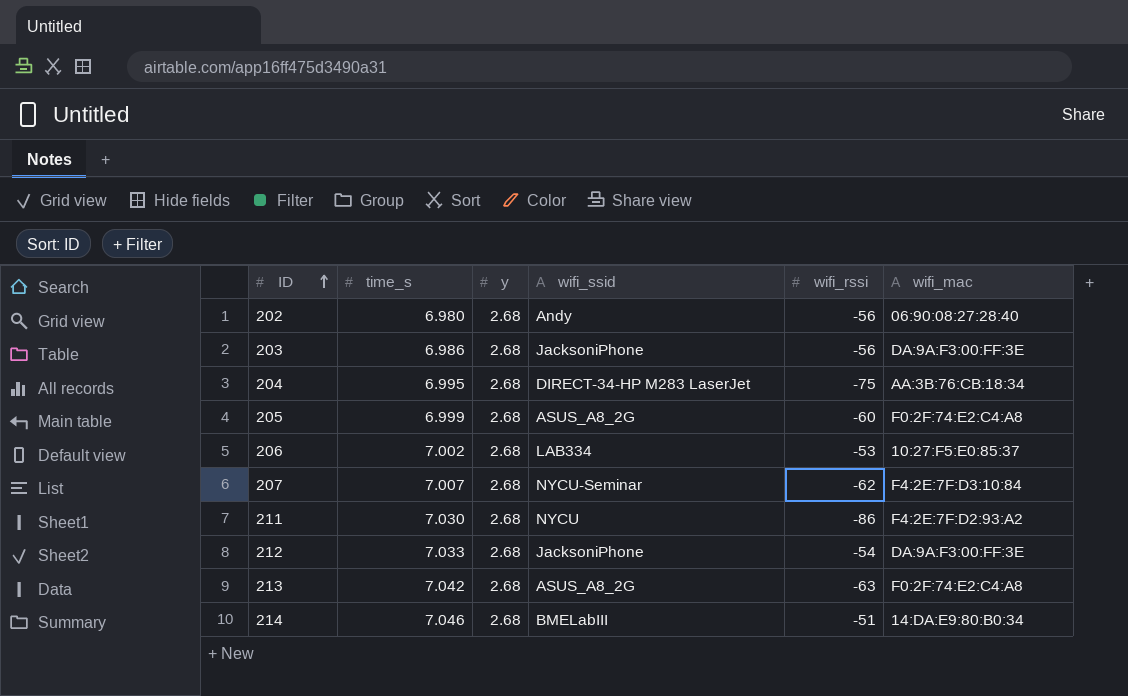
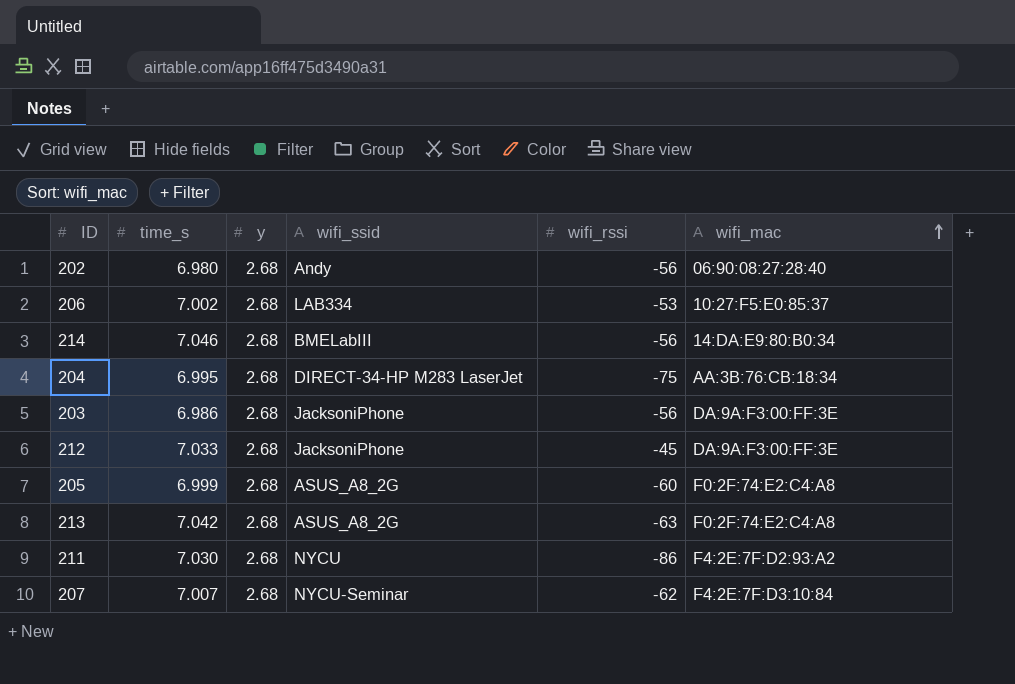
row order: ID ascending -> wifi_mac ascending
214 | wifi_rssi: -51 -> -56
212 | wifi_rssi: -54 -> -45

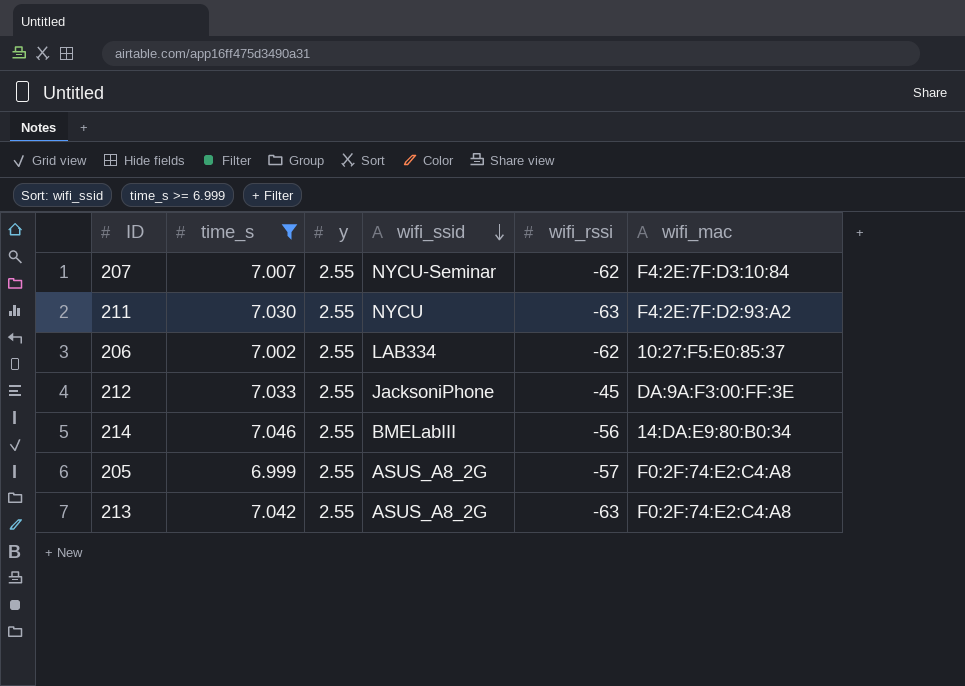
filter: none -> time_s >= 6.999
row order: wifi_mac ascending -> wifi_ssid descending
207 | y: 2.68 -> 2.55
211 | y: 2.68 -> 2.55
211 | wifi_rssi: -86 -> -63
206 | y: 2.68 -> 2.55
206 | wifi_rssi: -53 -> -62
212 | y: 2.68 -> 2.55
214 | y: 2.68 -> 2.55
205 | y: 2.68 -> 2.55
205 | wifi_rssi: -60 -> -57
213 | y: 2.68 -> 2.55

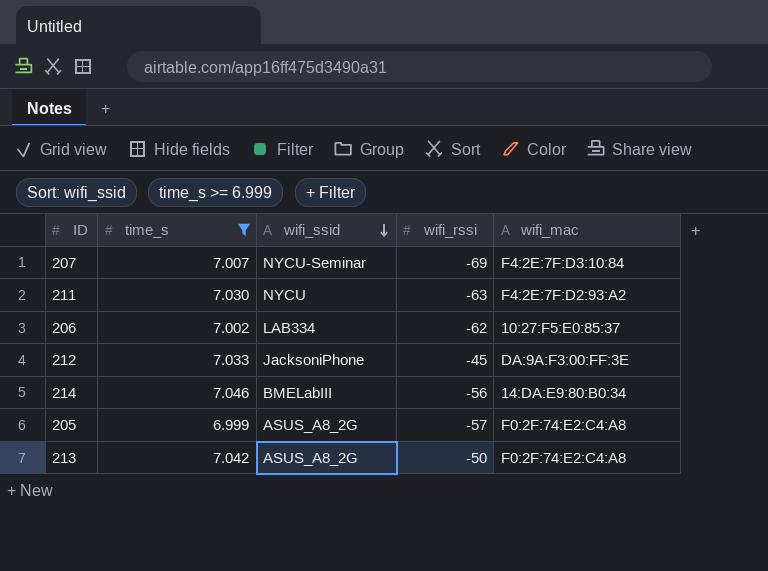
column y | position: 3 -> none
207 | wifi_rssi: -62 -> -69
213 | wifi_rssi: -63 -> -50

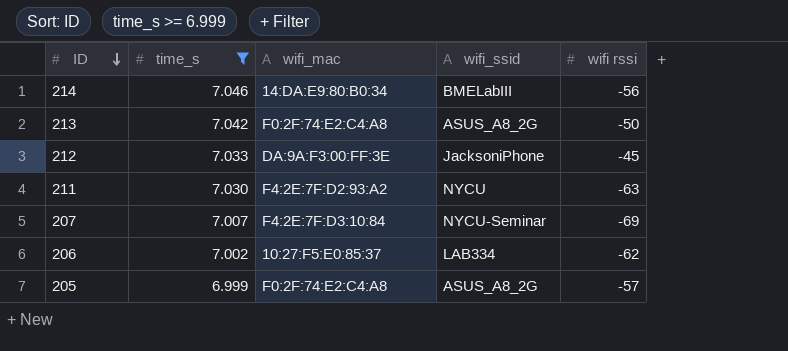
row order: wifi_ssid descending -> ID descending
column wifi_mac | position: 5 -> 3
column name: wifi_rssi -> wifi rssi

